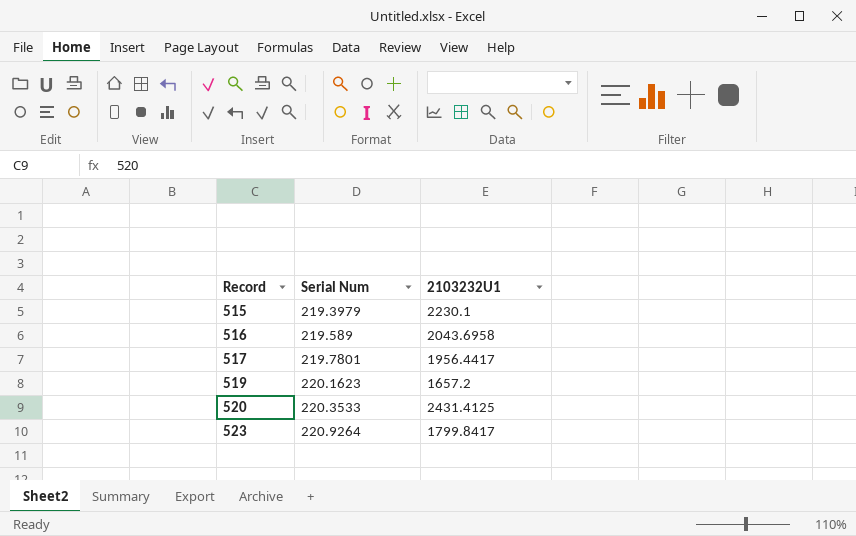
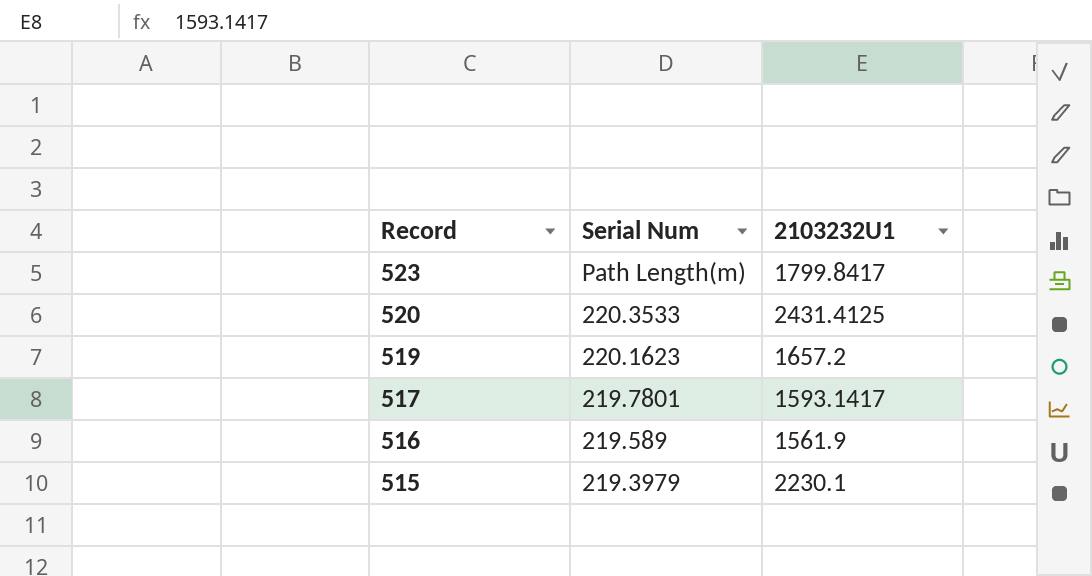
row order: Record ascending -> Record descending
523 | Serial Num: 220.9264 -> Path Length(m)
517 | 2103232U1: 1956.4417 -> 1593.1417
516 | 2103232U1: 2043.6958 -> 1561.9

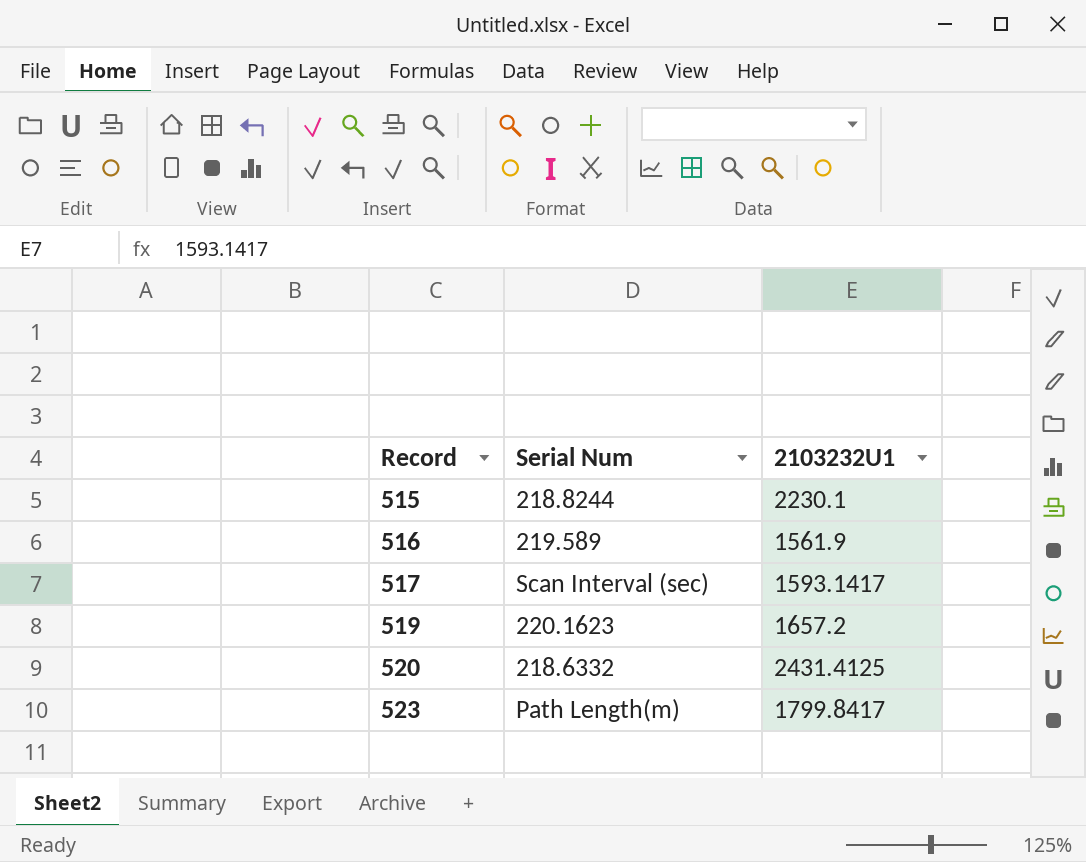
row order: Record descending -> Record ascending
515 | Serial Num: 219.3979 -> 218.8244
517 | Serial Num: 219.7801 -> Scan Interval (sec)
520 | Serial Num: 220.3533 -> 218.6332

